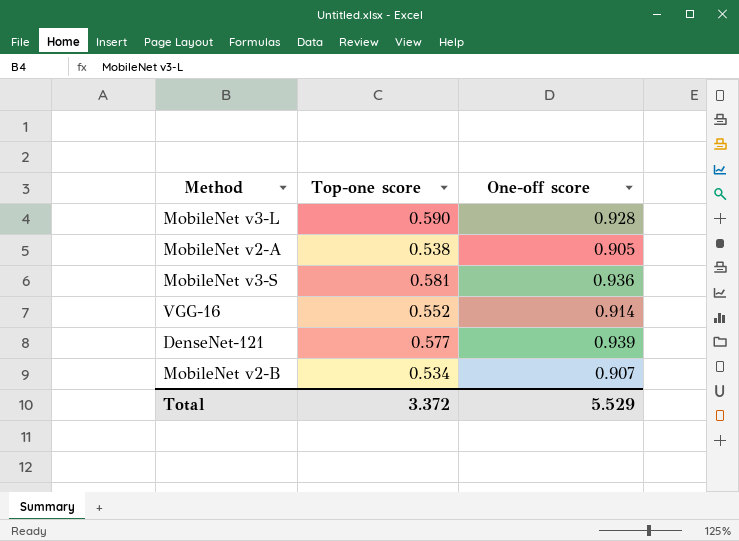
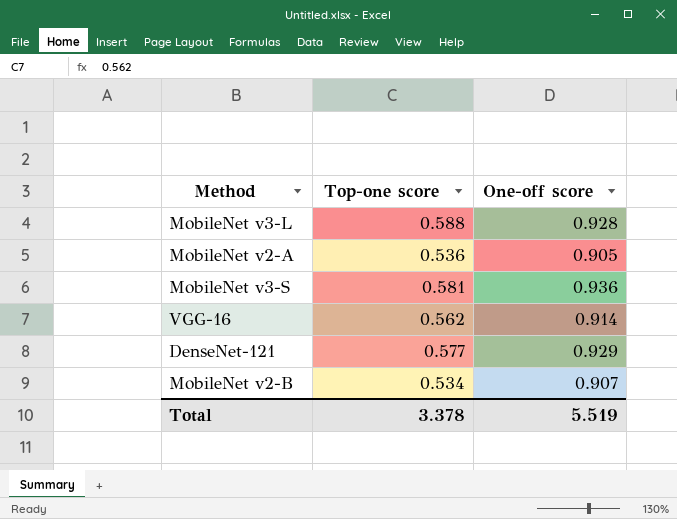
MobileNet v3-L | Top-one score: 0.590 -> 0.588
MobileNet v2-A | Top-one score: 0.538 -> 0.536
VGG-16 | Top-one score: 0.552 -> 0.562
DenseNet-121 | One-off score: 0.939 -> 0.929
Total | Top-one score: 3.372 -> 3.378
Total | One-off score: 5.529 -> 5.519

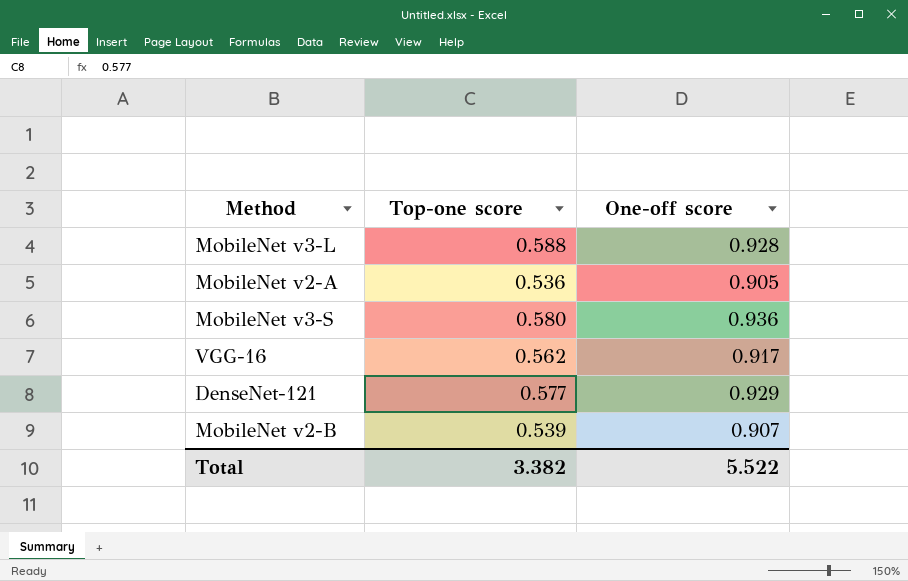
MobileNet v3-S | Top-one score: 0.581 -> 0.580
VGG-16 | One-off score: 0.914 -> 0.917
MobileNet v2-B | Top-one score: 0.534 -> 0.539
Total | Top-one score: 3.378 -> 3.382
Total | One-off score: 5.519 -> 5.522

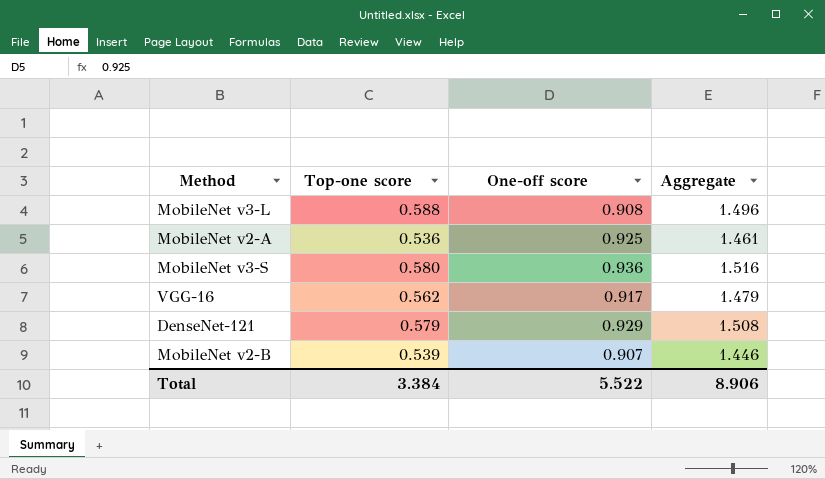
column Aggregate | formula: none -> [Top-one score] + [One-off score]
MobileNet v3-L | One-off score: 0.928 -> 0.908
MobileNet v2-A | One-off score: 0.905 -> 0.925
DenseNet-121 | Top-one score: 0.577 -> 0.579
Total | Top-one score: 3.382 -> 3.384

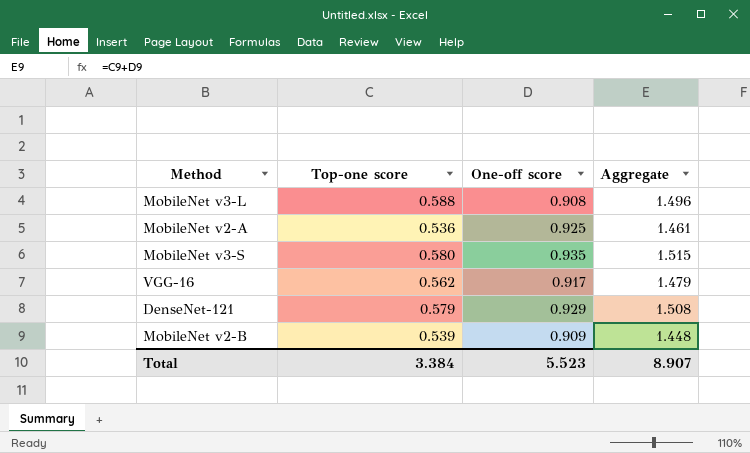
MobileNet v3-S | One-off score: 0.936 -> 0.935
MobileNet v3-S | Aggregate: 1.516 -> 1.515
MobileNet v2-B | One-off score: 0.907 -> 0.909
MobileNet v2-B | Aggregate: 1.446 -> 1.448
Total | One-off score: 5.522 -> 5.523
Total | Aggregate: 8.906 -> 8.907

